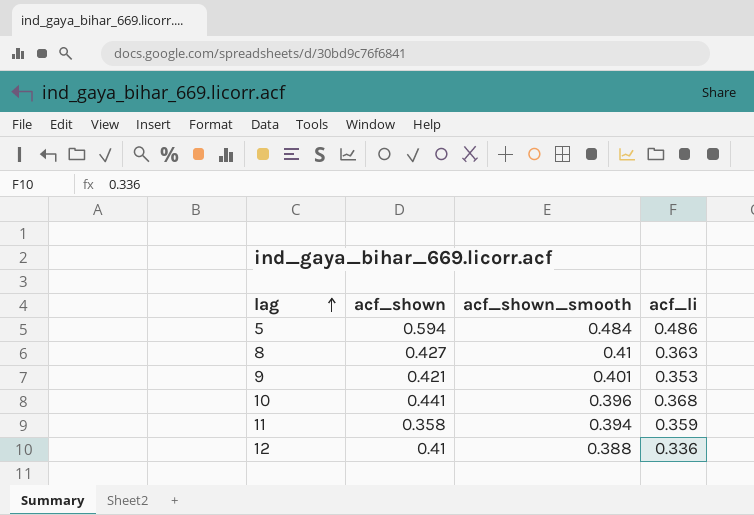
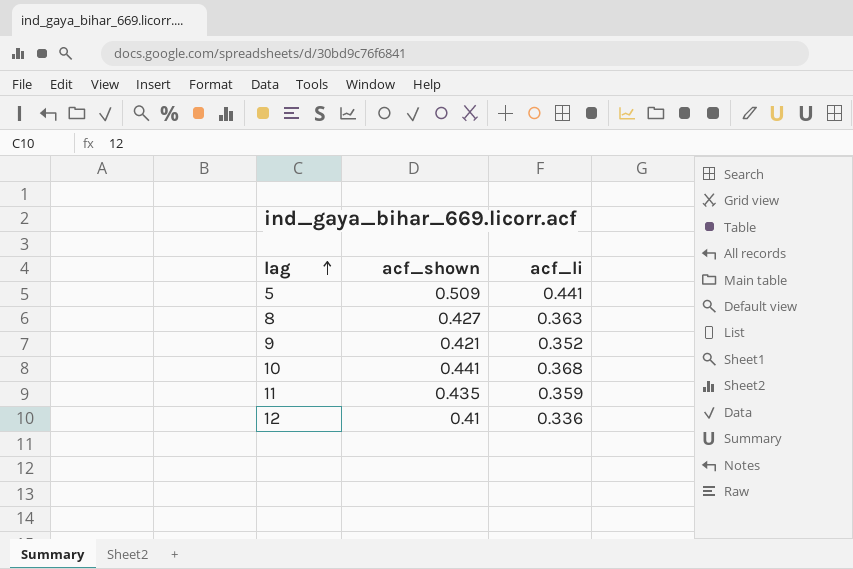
column acf_shown_smooth | position: 3 -> none
5 | acf_shown: 0.594 -> 0.509
5 | acf_li: 0.486 -> 0.441
9 | acf_li: 0.353 -> 0.352
11 | acf_shown: 0.358 -> 0.435

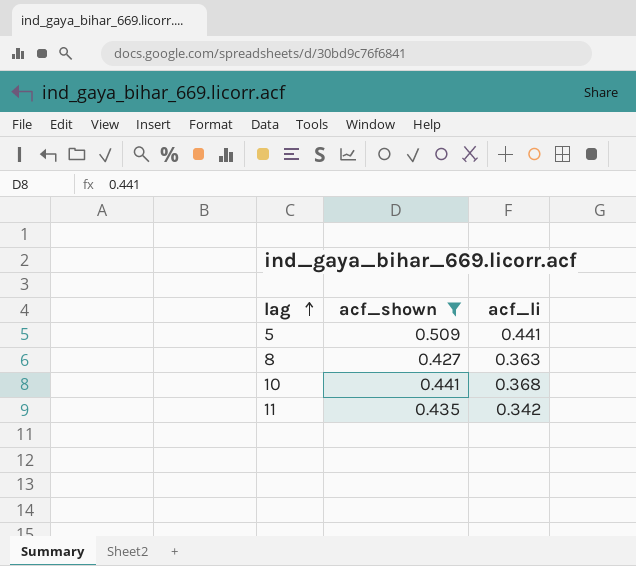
filter: none -> acf_shown >= 0.427
11 | acf_li: 0.359 -> 0.342

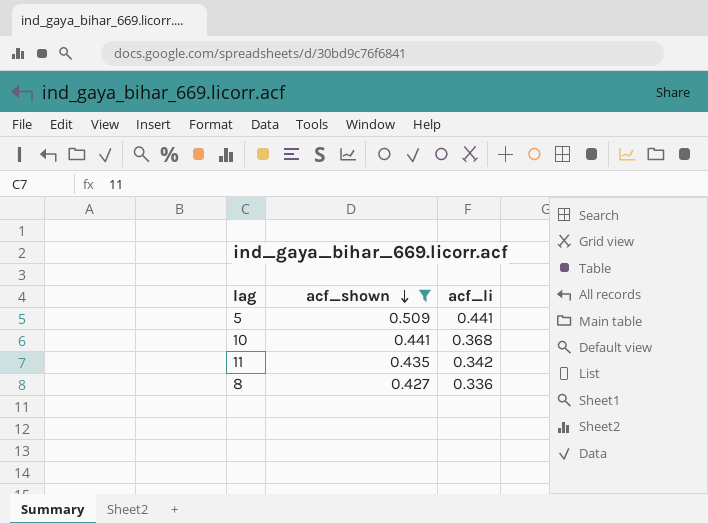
row order: lag ascending -> acf_shown descending
8 | acf_li: 0.363 -> 0.336

